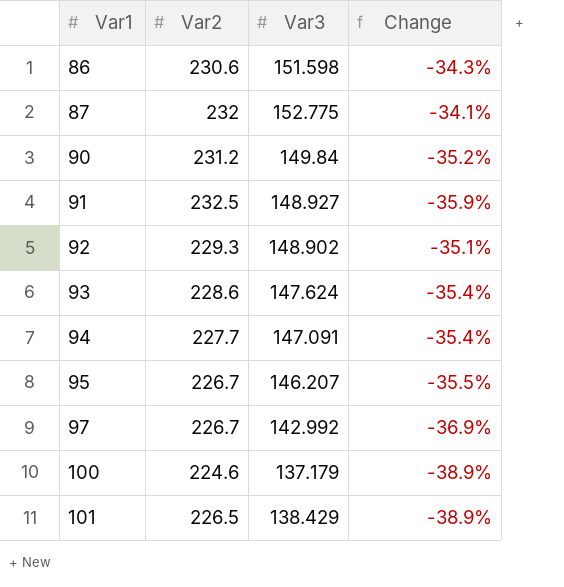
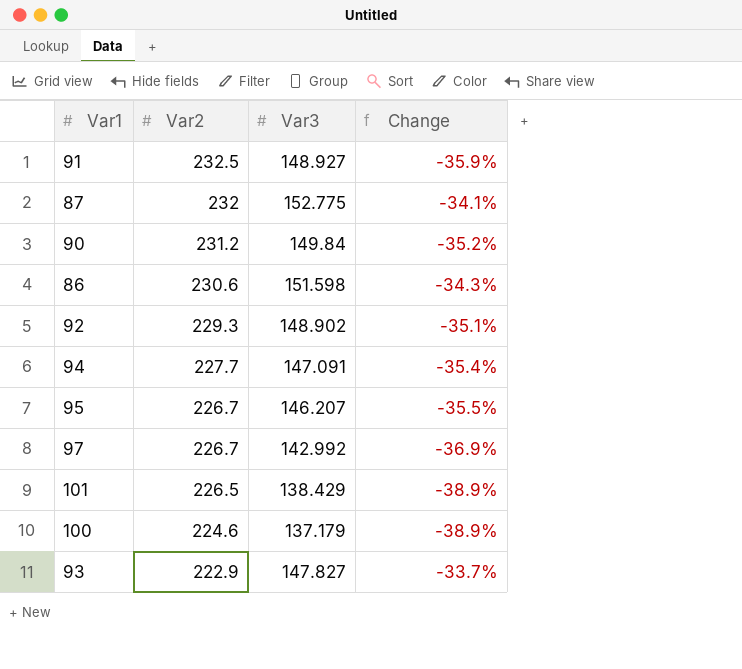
row order: Var1 ascending -> Var2 descending
93 | Var2: 228.6 -> 222.9
93 | Var3: 147.624 -> 147.827
93 | Change: -35.4% -> -33.7%

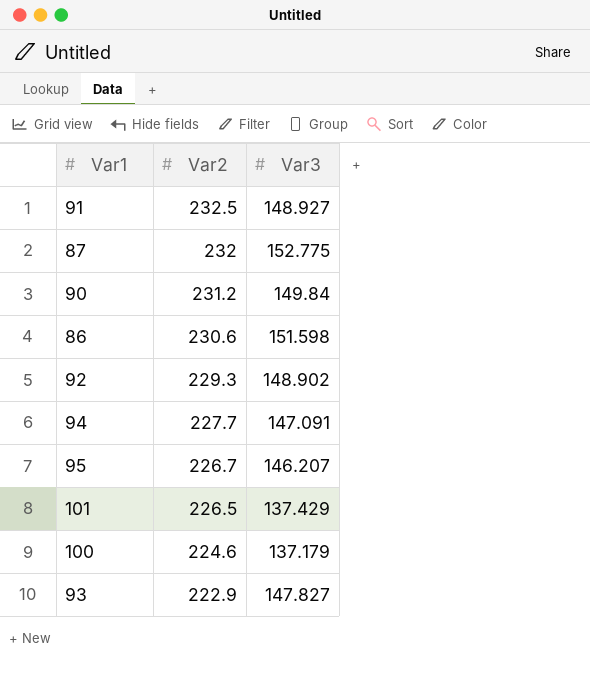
column Change | formula: ([Var3] - [Var2]) / [Var2] -> none
row 97: 226.7 | 142.992 | -36.9% -> none
101 | Var3: 138.429 -> 137.429

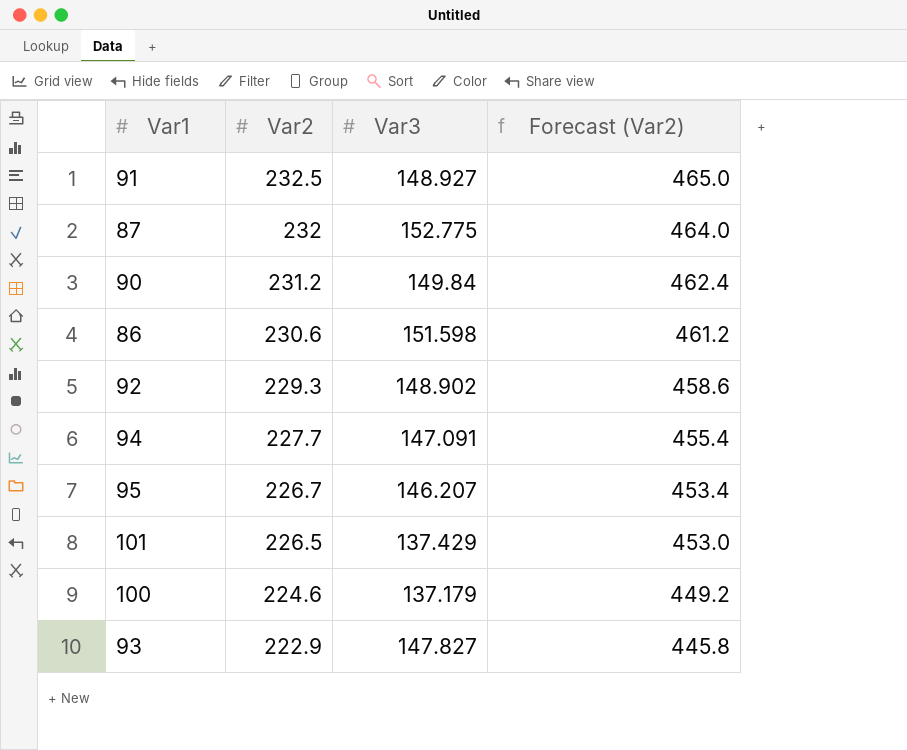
column Forecast (Var2) | formula: none -> [Var2] * 2

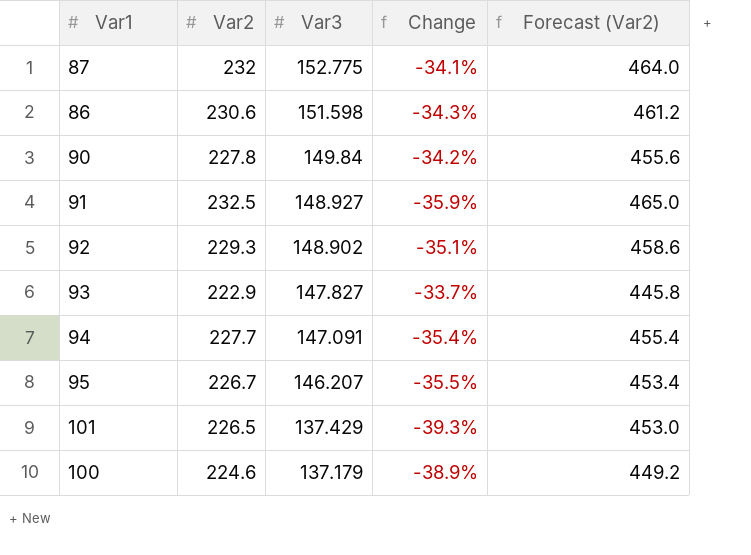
row order: Var2 descending -> Var3 descending
column Change | formula: none -> ([Var3] - [Var2]) / [Var2]
90 | Var2: 231.2 -> 227.8
90 | Forecast (Var2): 462.4 -> 455.6

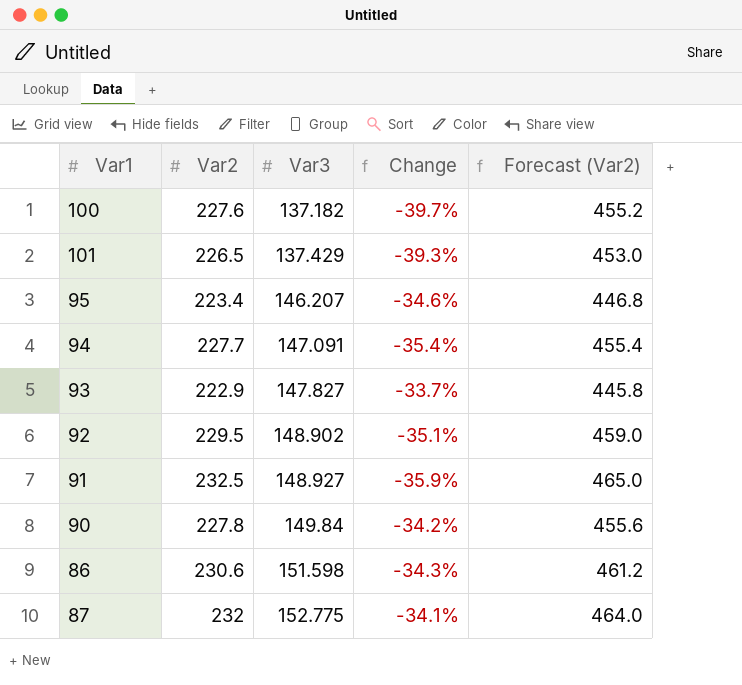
row order: Var3 descending -> Var3 ascending
100 | Var2: 224.6 -> 227.6
100 | Var3: 137.179 -> 137.182
100 | Change: -38.9% -> -39.7%
100 | Forecast (Var2): 449.2 -> 455.2
95 | Var2: 226.7 -> 223.4
95 | Change: -35.5% -> -34.6%
95 | Forecast (Var2): 453.4 -> 446.8
92 | Var2: 229.3 -> 229.5
92 | Forecast (Var2): 458.6 -> 459.0

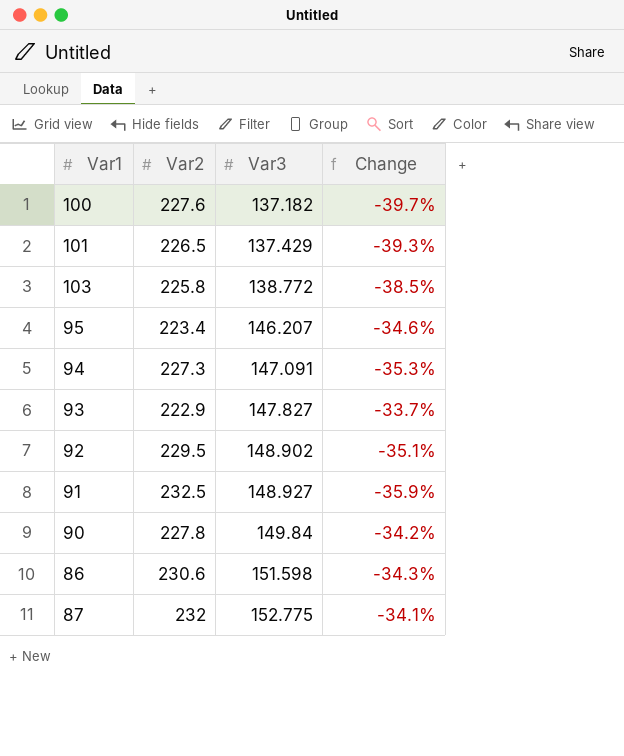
column Forecast (Var2) | formula: [Var2] * 2 -> none
row 103: none -> 225.8 | 138.772 | -38.5%
94 | Var2: 227.7 -> 227.3
94 | Change: -35.4% -> -35.3%

